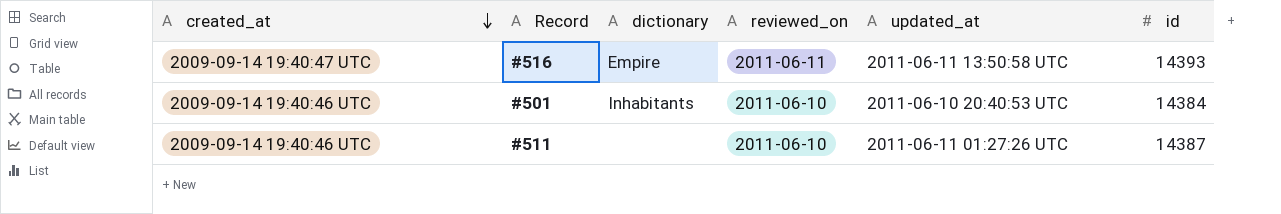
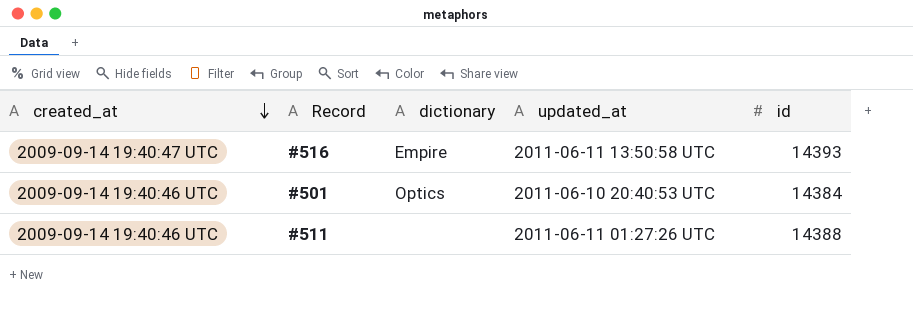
column reviewed_on | position: 4 -> none
#501 | dictionary: Inhabitants -> Optics
#511 | id: 14387 -> 14388

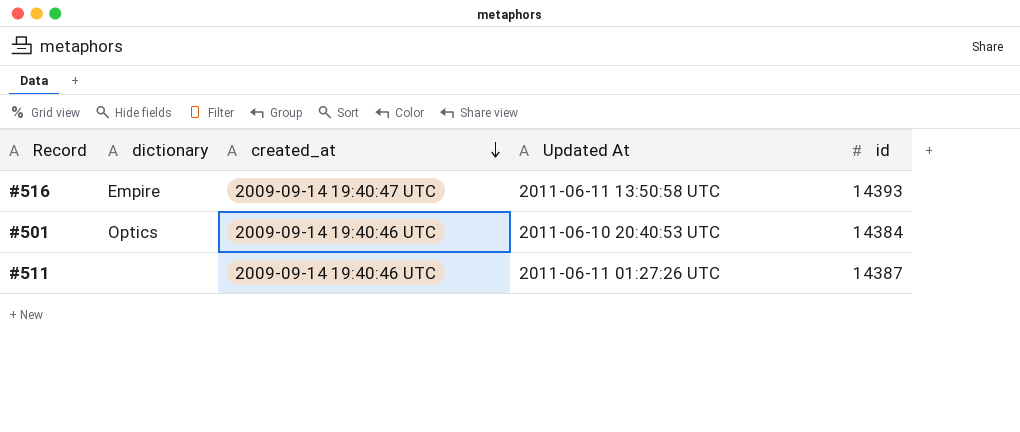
column created_at | position: 1 -> 3
column name: updated_at -> Updated At
#511 | id: 14388 -> 14387

